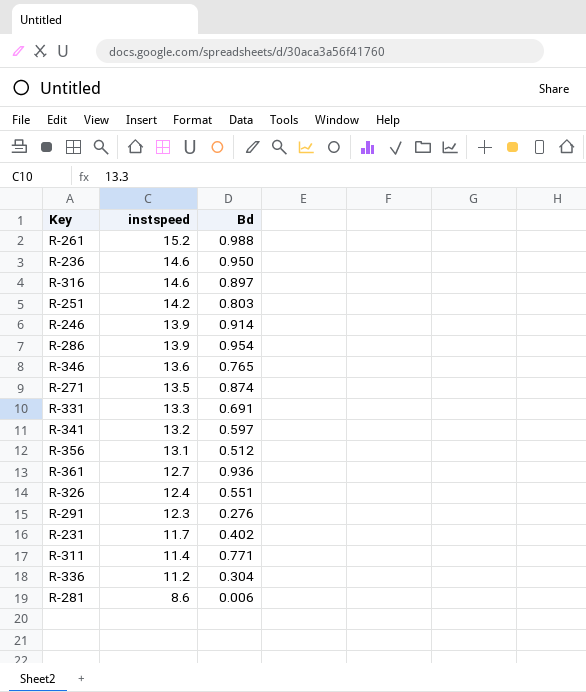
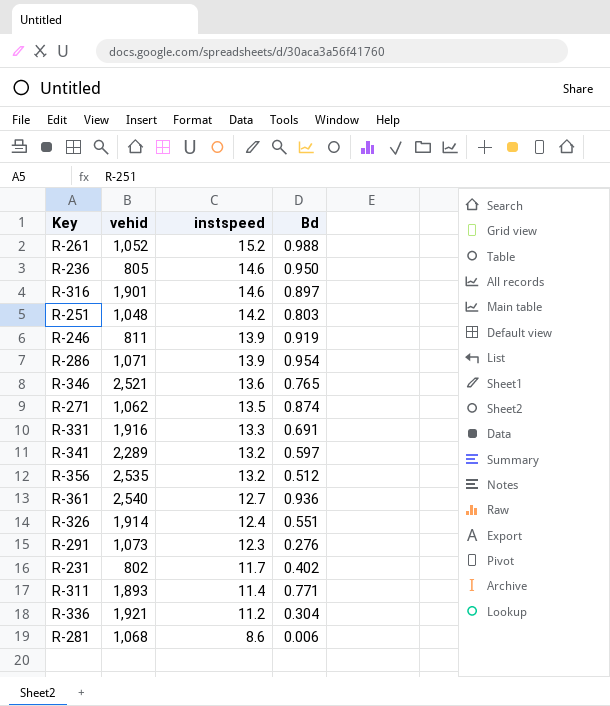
column vehid | position: none -> 2
R-246 | Bd: 0.914 -> 0.919
R-356 | instspeed: 13.1 -> 13.2

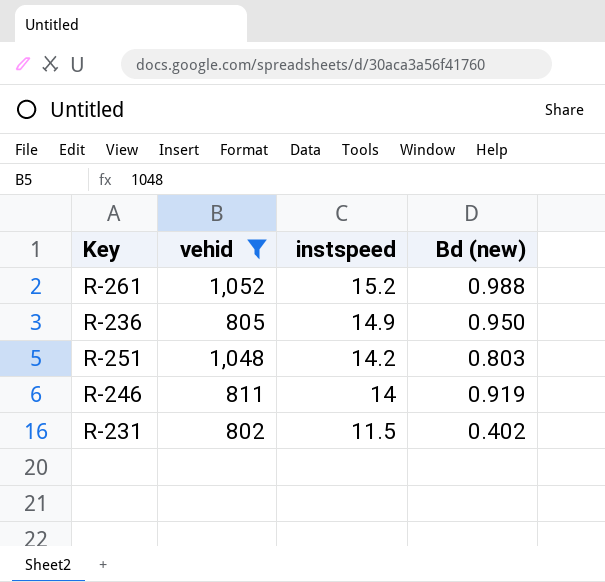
filter: none -> vehid <= 1,052
column name: Bd -> Bd (new)
R-236 | instspeed: 14.6 -> 14.9
R-246 | instspeed: 13.9 -> 14
R-231 | instspeed: 11.7 -> 11.5

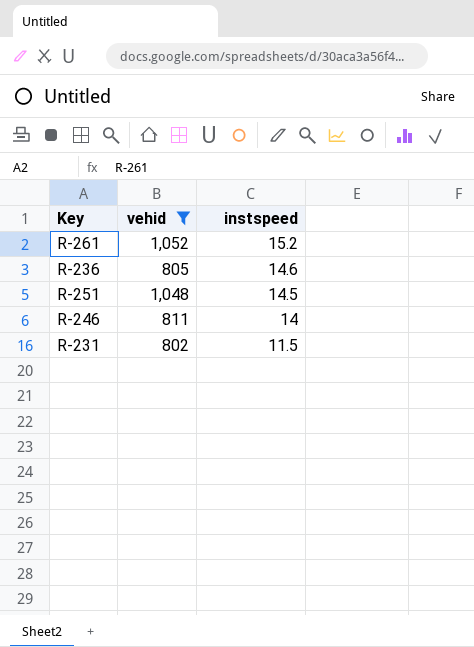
column Bd (new) | position: 4 -> none
R-236 | instspeed: 14.9 -> 14.6
R-251 | instspeed: 14.2 -> 14.5

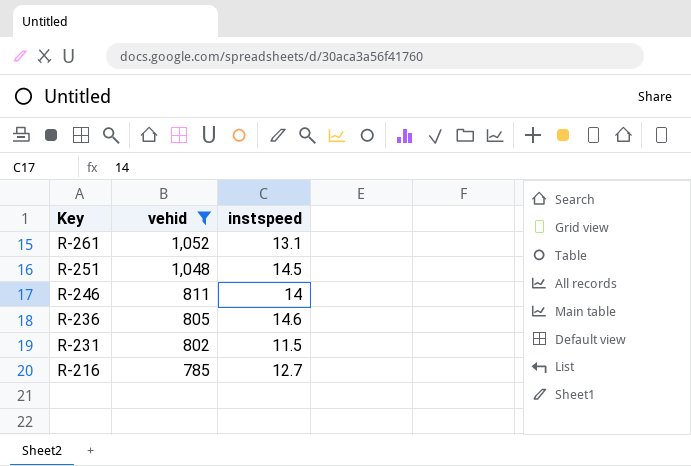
row order: instspeed descending -> Key descending
R-261 | instspeed: 15.2 -> 13.1
row R-216: none -> 785 | 12.7

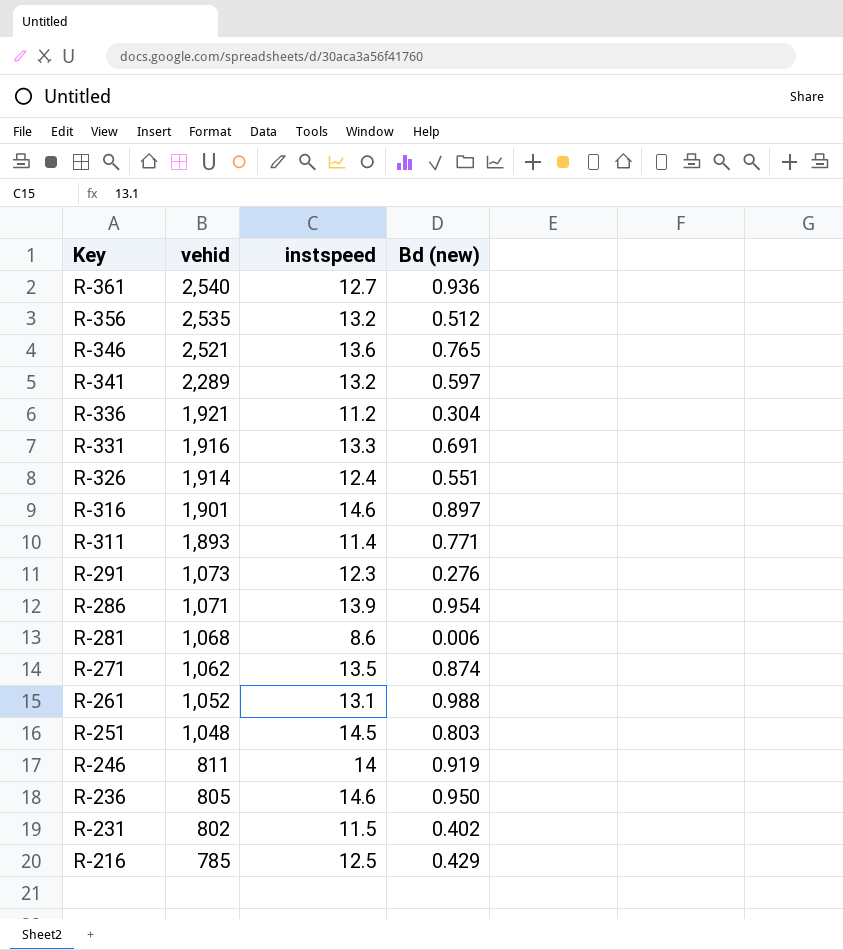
filter: vehid <= 1,052 -> none
column Bd (new) | position: none -> 4
R-216 | instspeed: 12.7 -> 12.5

